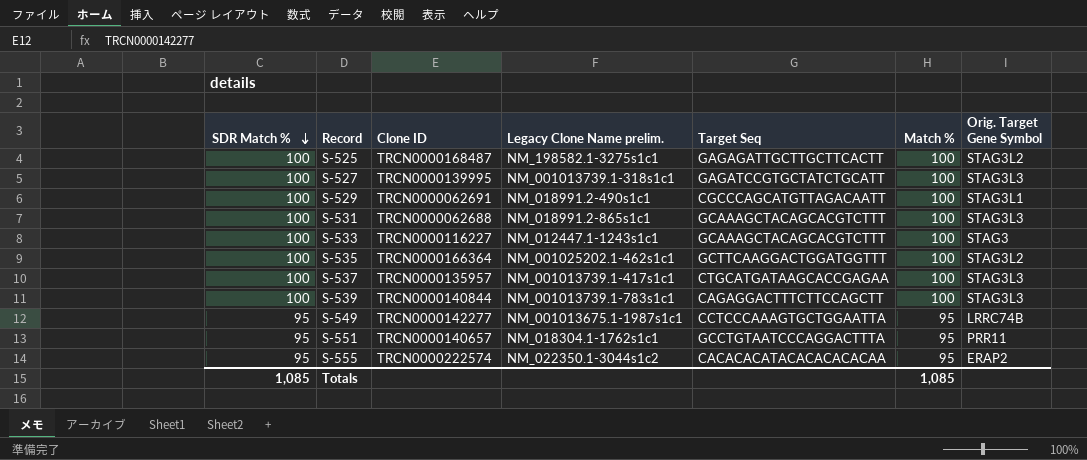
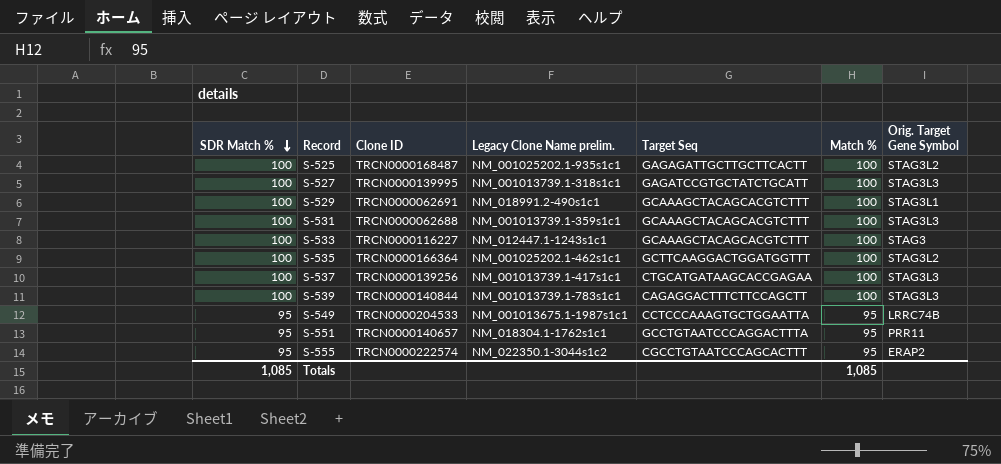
S-525 | Legacy Clone Name prelim.: NM_198582.1-3275s1c1 -> NM_001025202.1-935s1c1
S-529 | Target Seq: CGCCCAGCATGTTAGACAATT -> GCAAAGCTACAGCACGTCTTT
S-531 | Legacy Clone Name prelim.: NM_018991.2-865s1c1 -> NM_001013739.1-359s1c1
S-537 | Clone ID: TRCN0000135957 -> TRCN0000139256
S-549 | Clone ID: TRCN0000142277 -> TRCN0000204533
S-555 | Target Seq: CACACACATACACACACACAA -> CGCCTGTAATCCCAGCACTTT

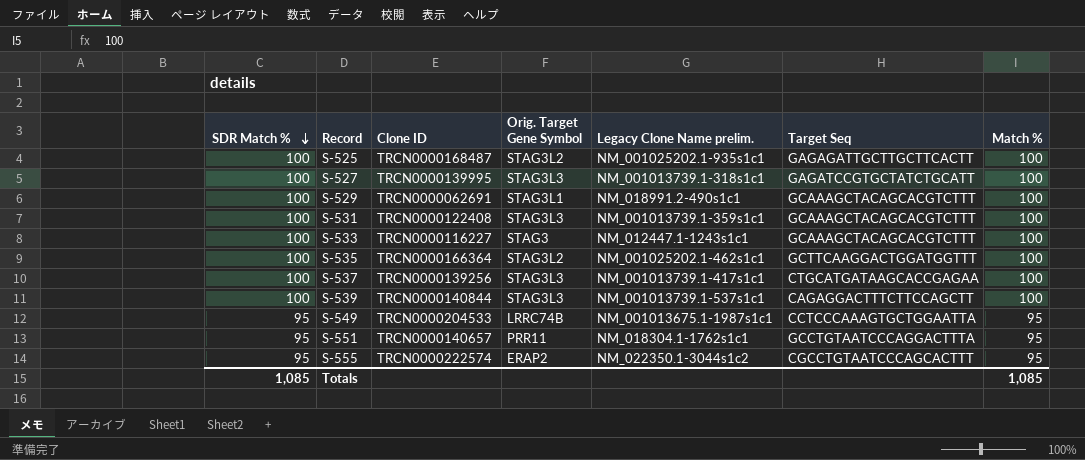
column Orig. Target Gene Symbol | position: 7 -> 4
S-531 | Clone ID: TRCN0000062688 -> TRCN0000122408
S-539 | Legacy Clone Name prelim.: NM_001013739.1-783s1c1 -> NM_001013739.1-537s1c1

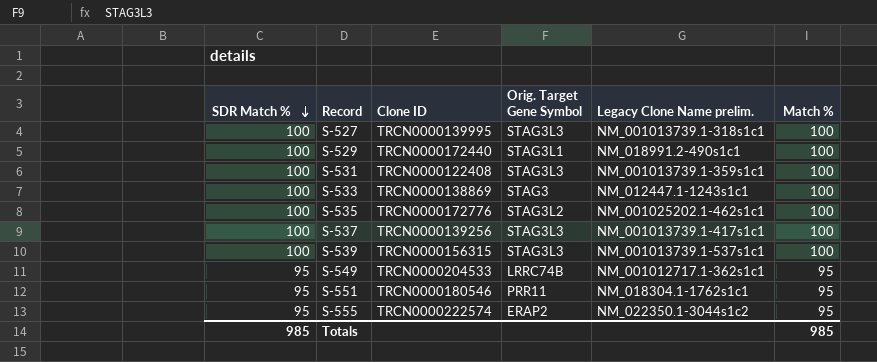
column Target Seq | position: 6 -> none
row S-525: 100 | TRCN0000168487 | STAG3L2 | NM_001025202.1-935s1c1 | GAGAGATTGCTTGCTTCACTT | 100 -> none
S-529 | Clone ID: TRCN0000062691 -> TRCN0000172440
S-533 | Clone ID: TRCN0000116227 -> TRCN0000138869
S-535 | Clone ID: TRCN0000166364 -> TRCN0000172776
S-539 | Clone ID: TRCN0000140844 -> TRCN0000156315
S-549 | Legacy Clone Name prelim.: NM_001013675.1-1987s1c1 -> NM_001012717.1-362s1c1
S-551 | Clone ID: TRCN0000140657 -> TRCN0000180546
Totals | SDR Match %: 1,085 -> 985
Totals | Match %: 1,085 -> 985

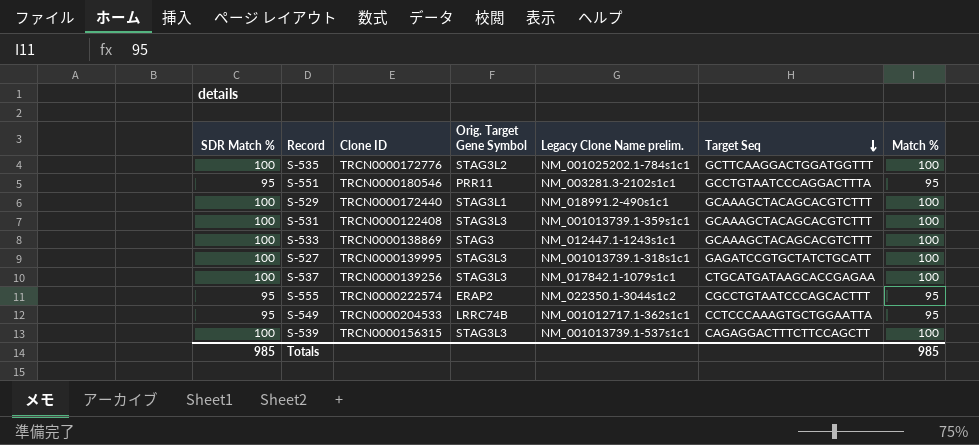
row order: SDR Match % descending -> Target Seq descending
column Target Seq | position: none -> 6
S-535 | Legacy Clone Name prelim.: NM_001025202.1-462s1c1 -> NM_001025202.1-784s1c1
S-551 | Legacy Clone Name prelim.: NM_018304.1-1762s1c1 -> NM_003281.3-2102s1c1
S-537 | Legacy Clone Name prelim.: NM_001013739.1-417s1c1 -> NM_017842.1-1079s1c1

